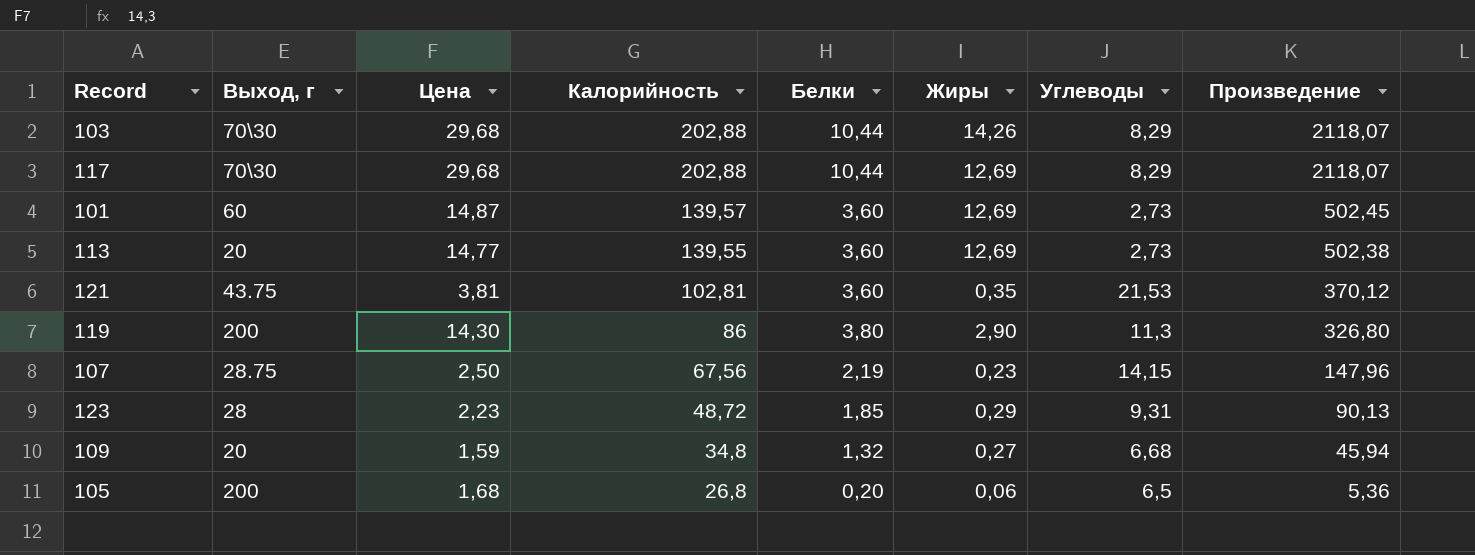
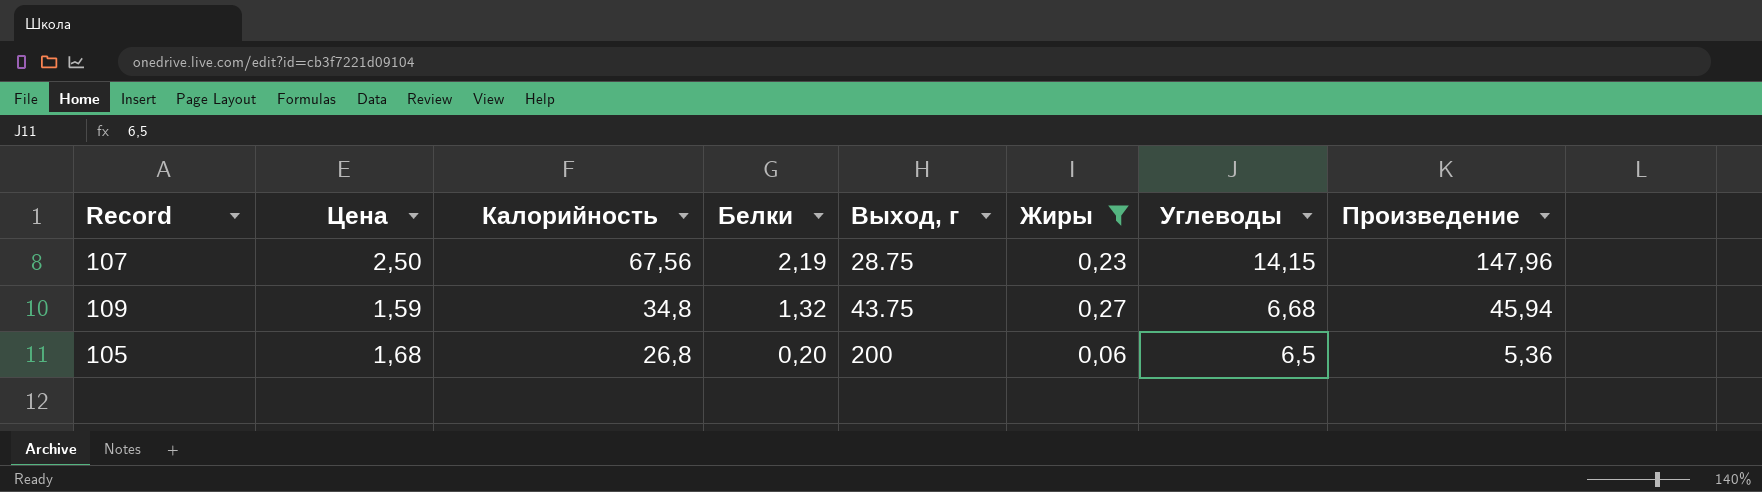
filter: none -> Жиры <= 0,27
column Выход, г | position: 2 -> 5
109 | Выход, г: 20 -> 43.75

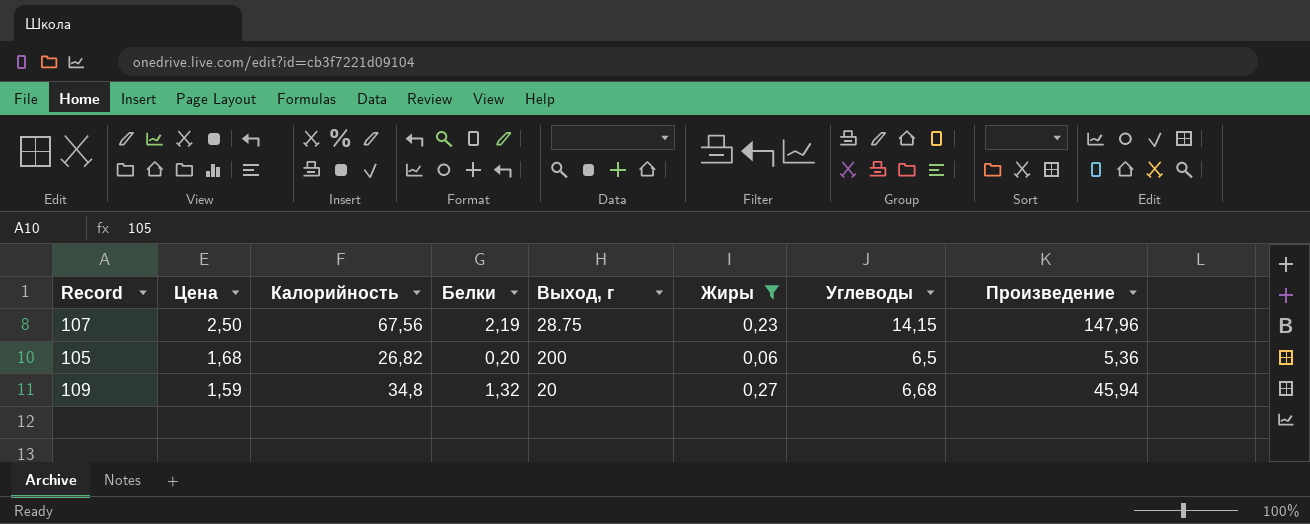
row order: Калорийность descending -> Цена descending
105 | Калорийность: 26,8 -> 26,82
109 | Выход, г: 43.75 -> 20

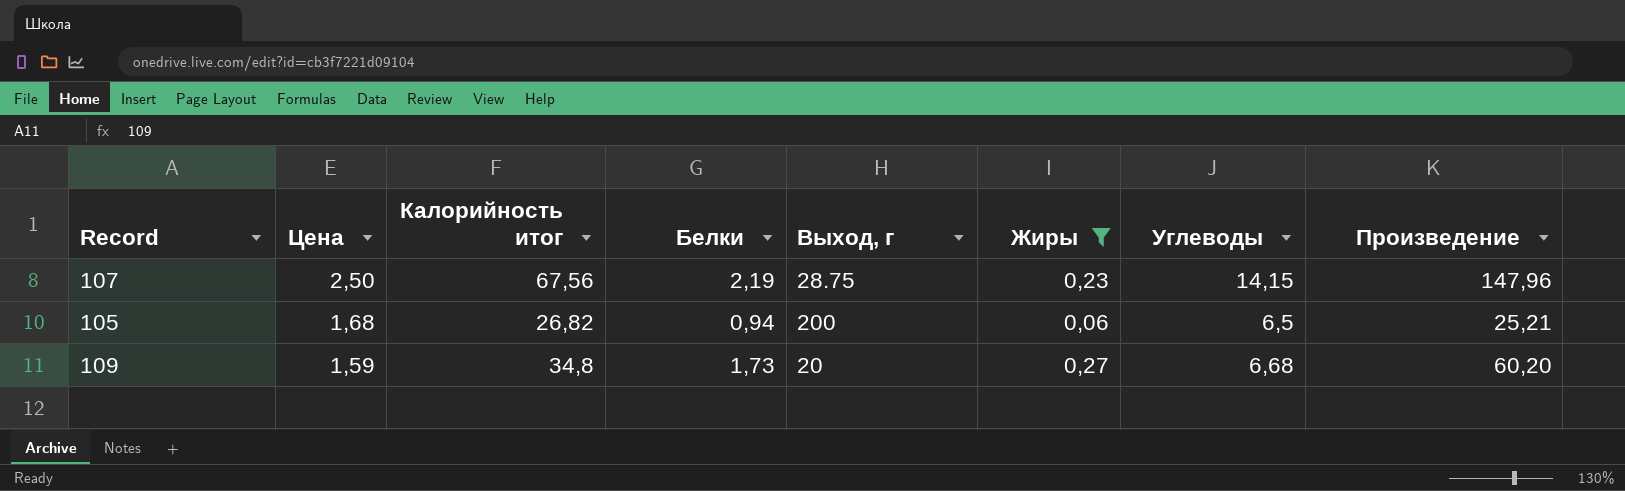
column name: Калорийность -> Калорийность итог
105 | Белки: 0,20 -> 0,94
105 | Произведение: 5,36 -> 25,21
109 | Белки: 1,32 -> 1,73
109 | Произведение: 45,94 -> 60,20

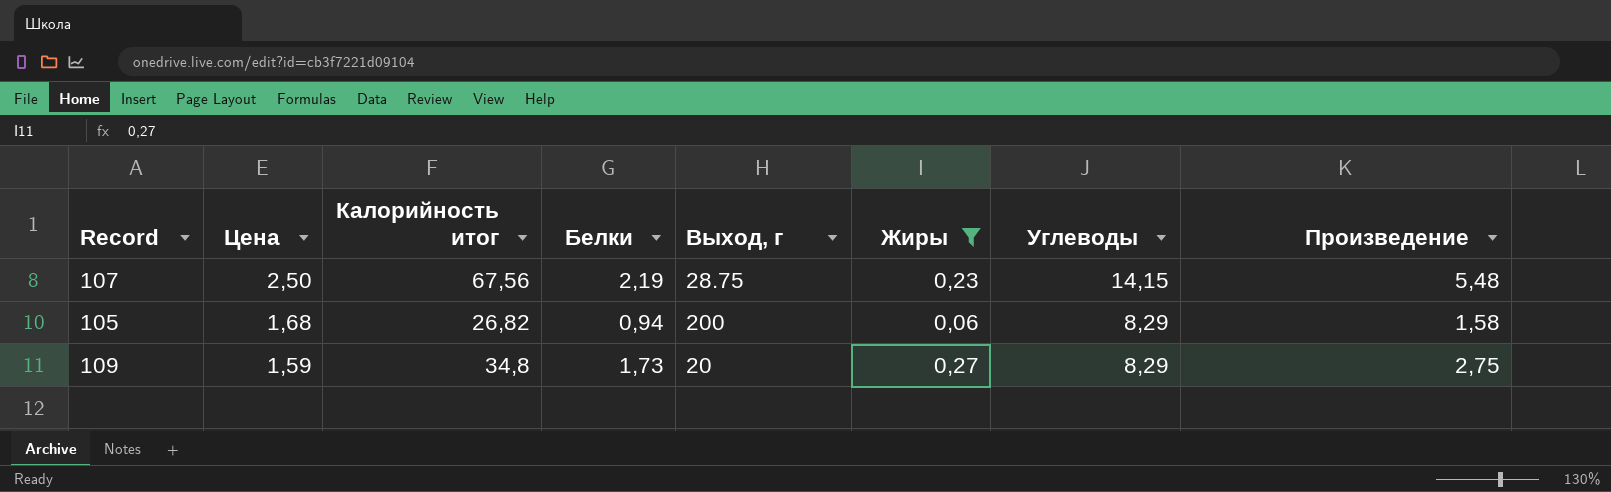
column Произведение | formula: [Калорийность итог] * [Белки] -> [Цена] * [Белки]
105 | Углеводы: 6,5 -> 8,29
109 | Углеводы: 6,68 -> 8,29

